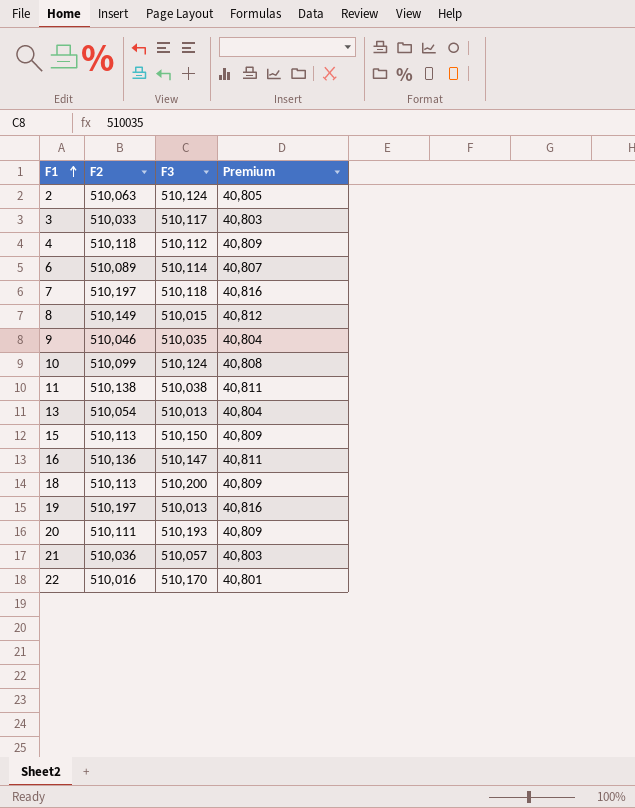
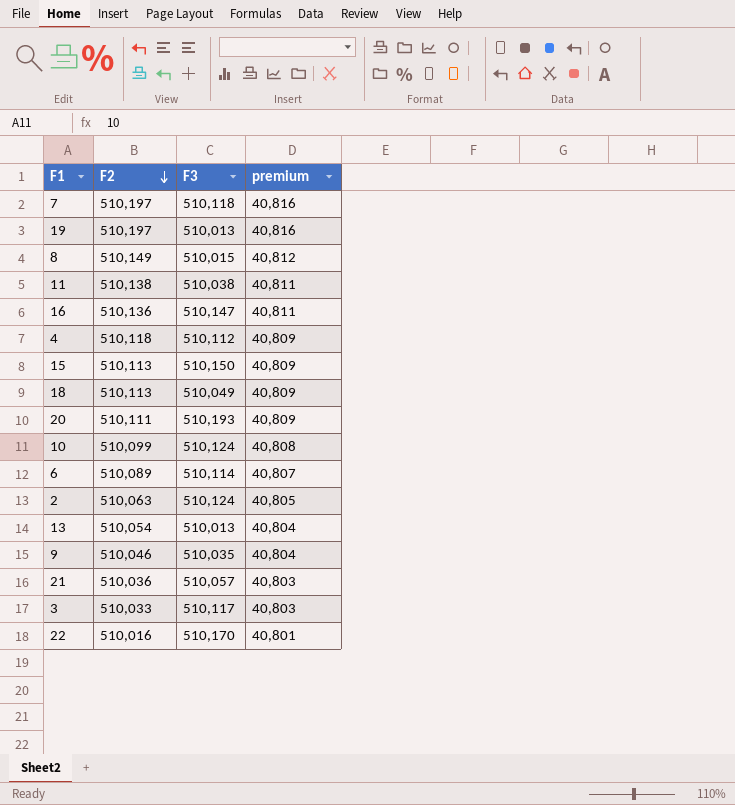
row order: F1 ascending -> F2 descending
column name: Premium -> premium
18 | F3: 510,200 -> 510,049

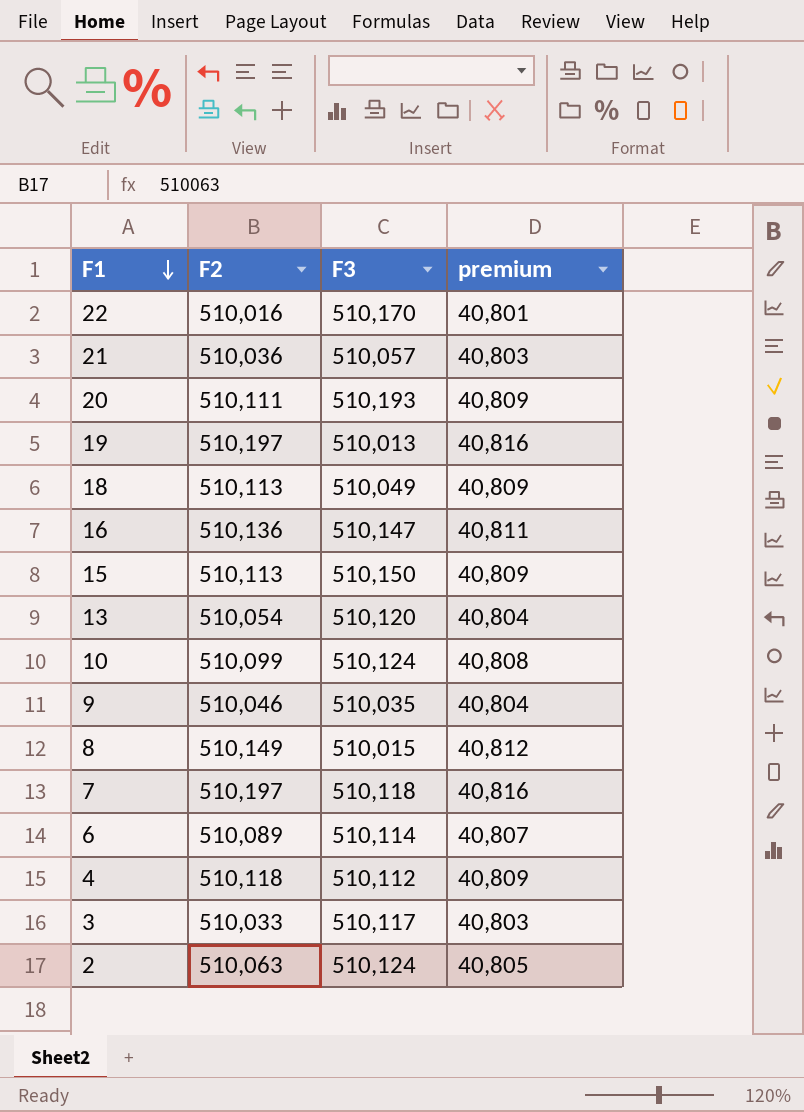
row order: F2 descending -> F1 descending
row 11: 510,138 | 510,038 | 40,811 -> none
13 | F3: 510,013 -> 510,120

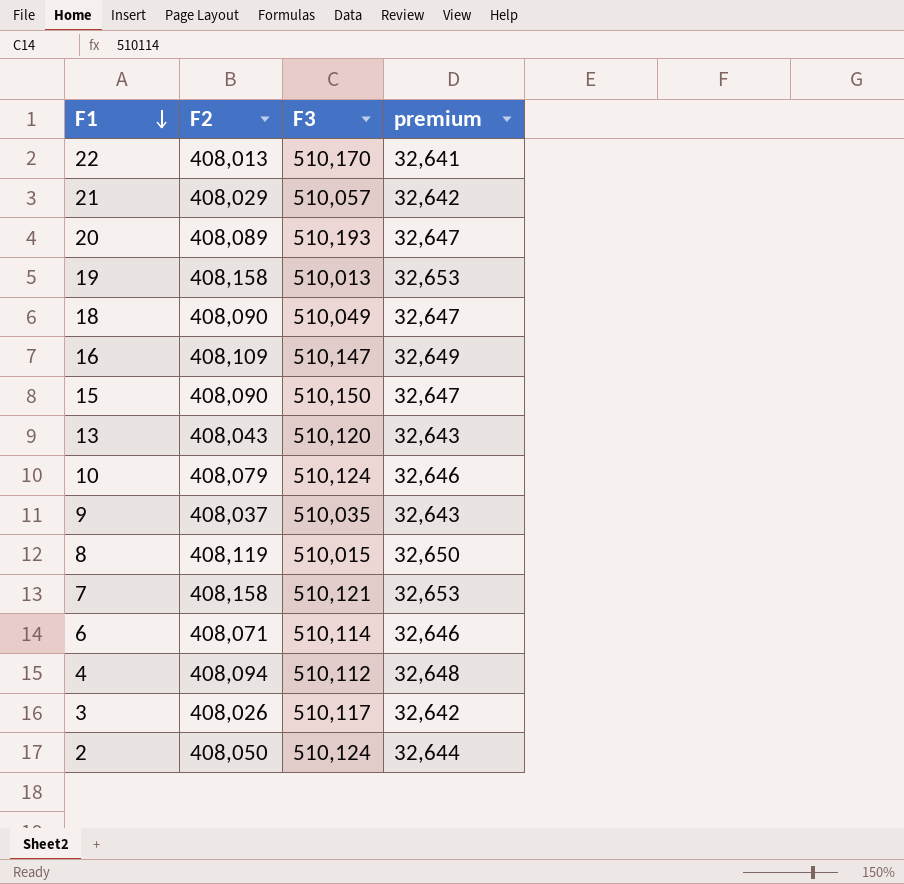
22 | F2: 510,016 -> 408,013
22 | premium: 40,801 -> 32,641
21 | F2: 510,036 -> 408,029
21 | premium: 40,803 -> 32,642
20 | F2: 510,111 -> 408,089
20 | premium: 40,809 -> 32,647
19 | F2: 510,197 -> 408,158
19 | premium: 40,816 -> 32,653
18 | F2: 510,113 -> 408,090
18 | premium: 40,809 -> 32,647
16 | F2: 510,136 -> 408,109
16 | premium: 40,811 -> 32,649
15 | F2: 510,113 -> 408,090
15 | premium: 40,809 -> 32,647
13 | F2: 510,054 -> 408,043
13 | premium: 40,804 -> 32,643
10 | F2: 510,099 -> 408,079
10 | premium: 40,808 -> 32,646
9 | F2: 510,046 -> 408,037
9 | premium: 40,804 -> 32,643
8 | F2: 510,149 -> 408,119
8 | premium: 40,812 -> 32,650
7 | F2: 510,197 -> 408,158
7 | F3: 510,118 -> 510,121
7 | premium: 40,816 -> 32,653
6 | F2: 510,089 -> 408,071
6 | premium: 40,807 -> 32,646
4 | F2: 510,118 -> 408,094
4 | premium: 40,809 -> 32,648
3 | F2: 510,033 -> 408,026
3 | premium: 40,803 -> 32,642
2 | F2: 510,063 -> 408,050
2 | premium: 40,805 -> 32,644

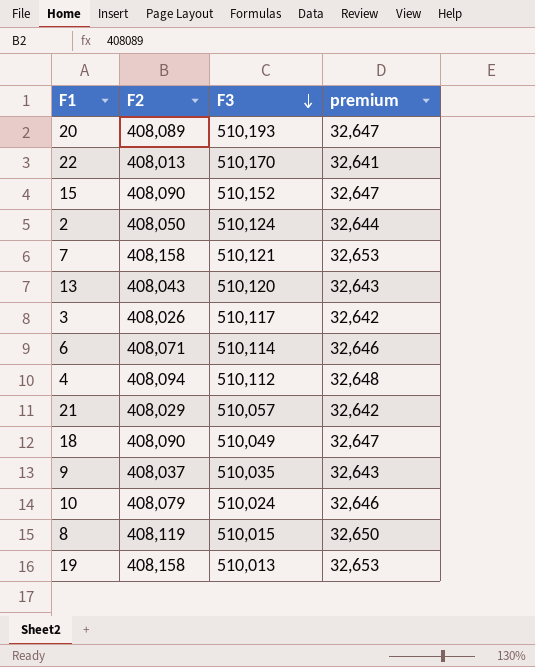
row order: F1 descending -> F3 descending
row 16: 408,109 | 510,147 | 32,649 -> none
15 | F3: 510,150 -> 510,152
10 | F3: 510,124 -> 510,024

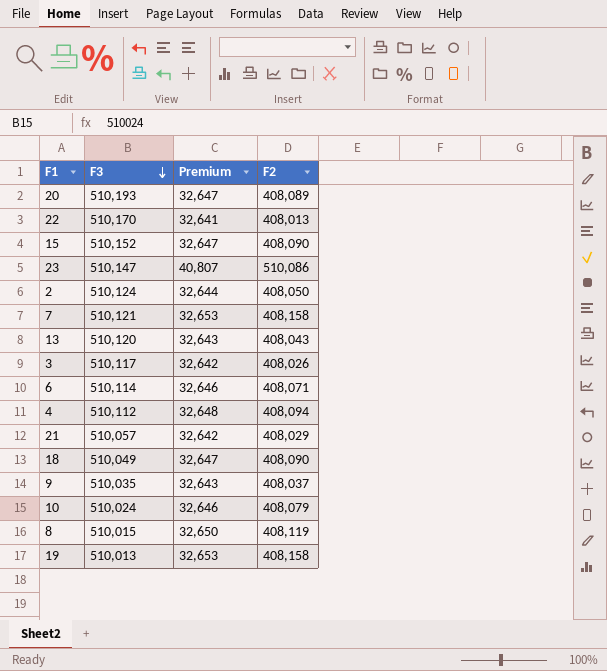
column name: premium -> Premium
column F2 | position: 2 -> 4
row 23: none -> 510,147 | 40,807 | 510,086

